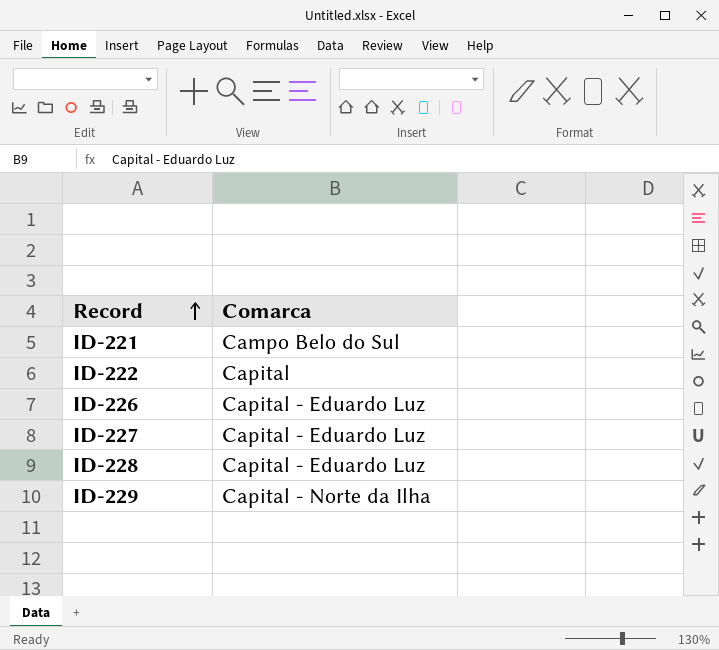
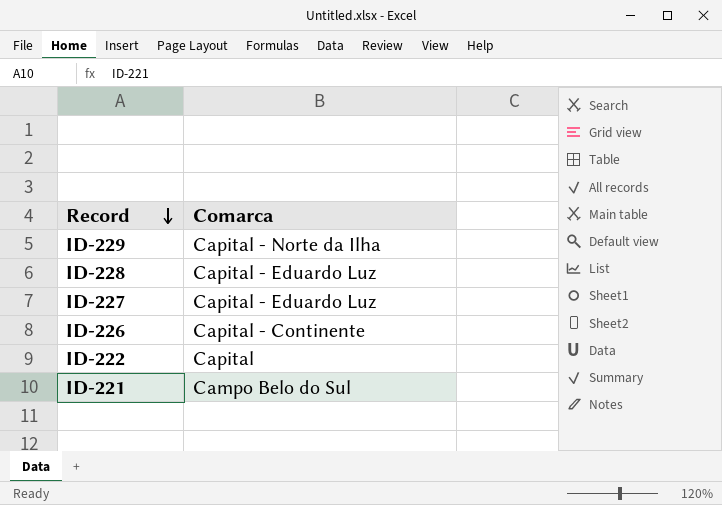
row order: Record ascending -> Record descending
ID-226 | Comarca: Capital - Eduardo Luz -> Capital - Continente

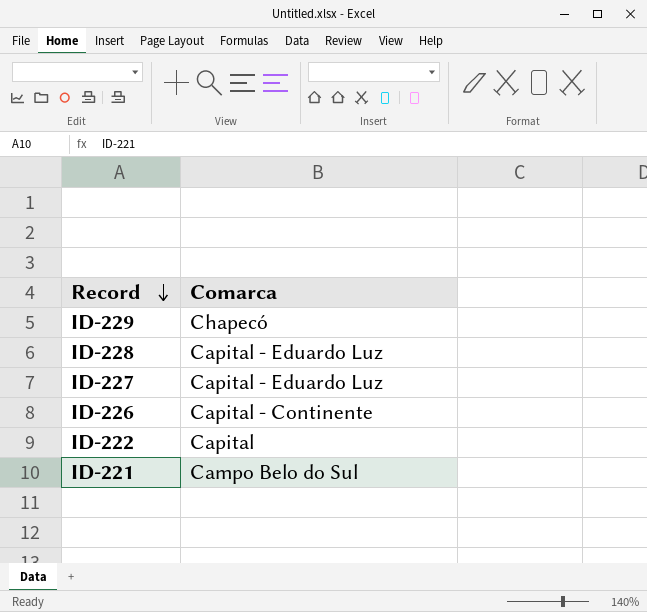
ID-229 | Comarca: Capital - Norte da Ilha -> Chapecó

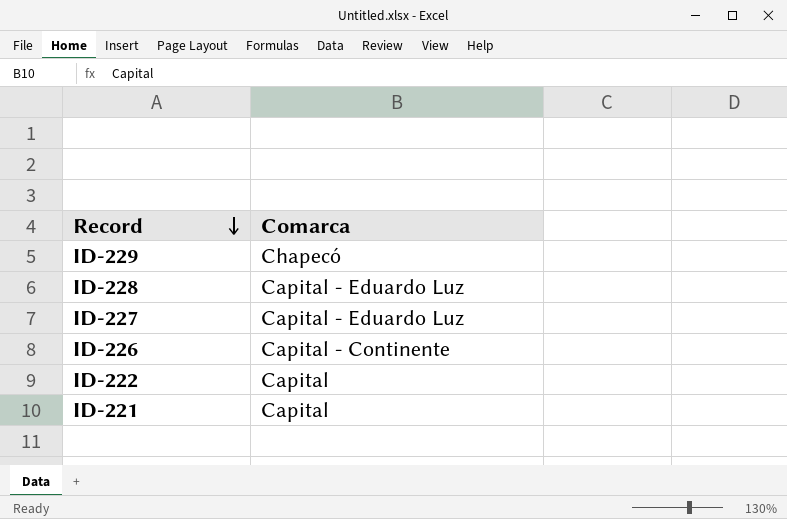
ID-221 | Comarca: Campo Belo do Sul -> Capital

